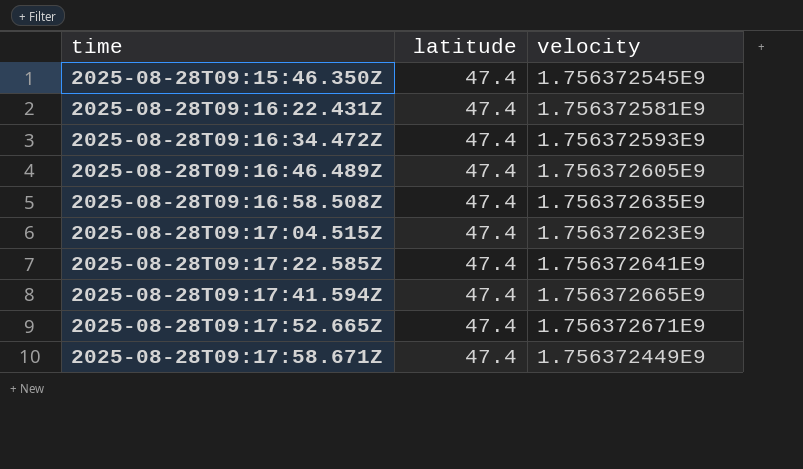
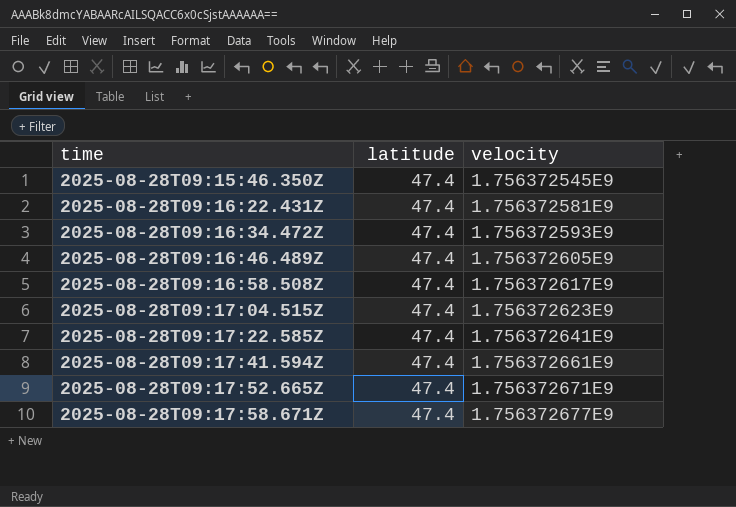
2025-08-28T09:16:58.508Z | velocity: 1.756372635E9 -> 1.756372617E9
2025-08-28T09:17:41.594Z | velocity: 1.756372665E9 -> 1.756372661E9
2025-08-28T09:17:58.671Z | velocity: 1.756372449E9 -> 1.756372677E9

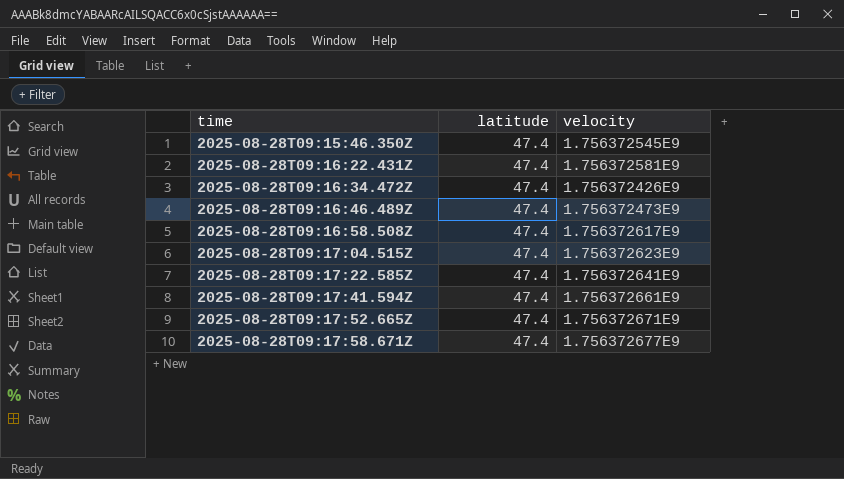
2025-08-28T09:16:34.472Z | velocity: 1.756372593E9 -> 1.756372426E9
2025-08-28T09:16:46.489Z | velocity: 1.756372605E9 -> 1.756372473E9

